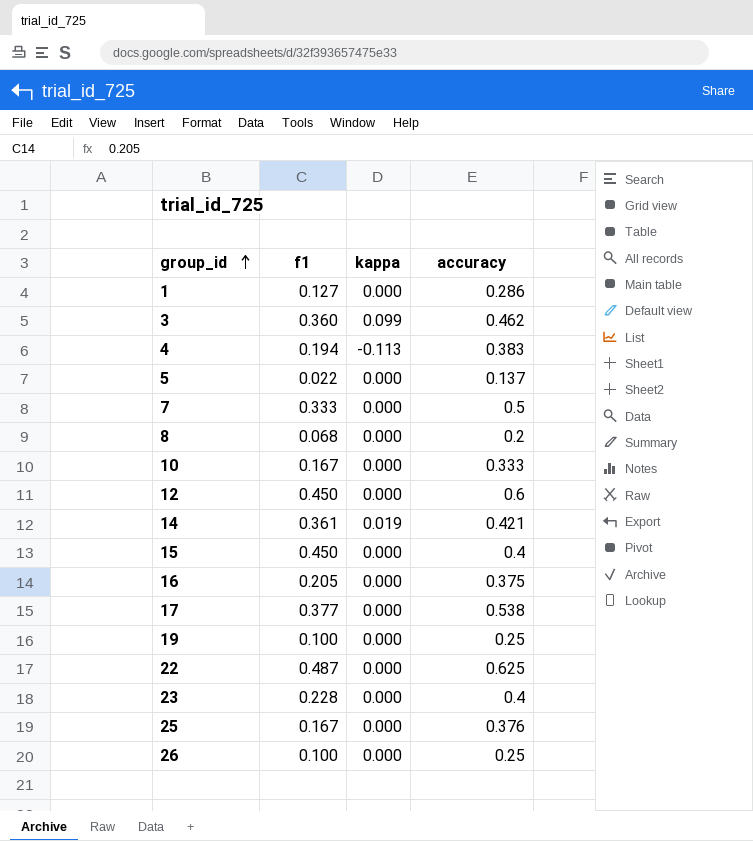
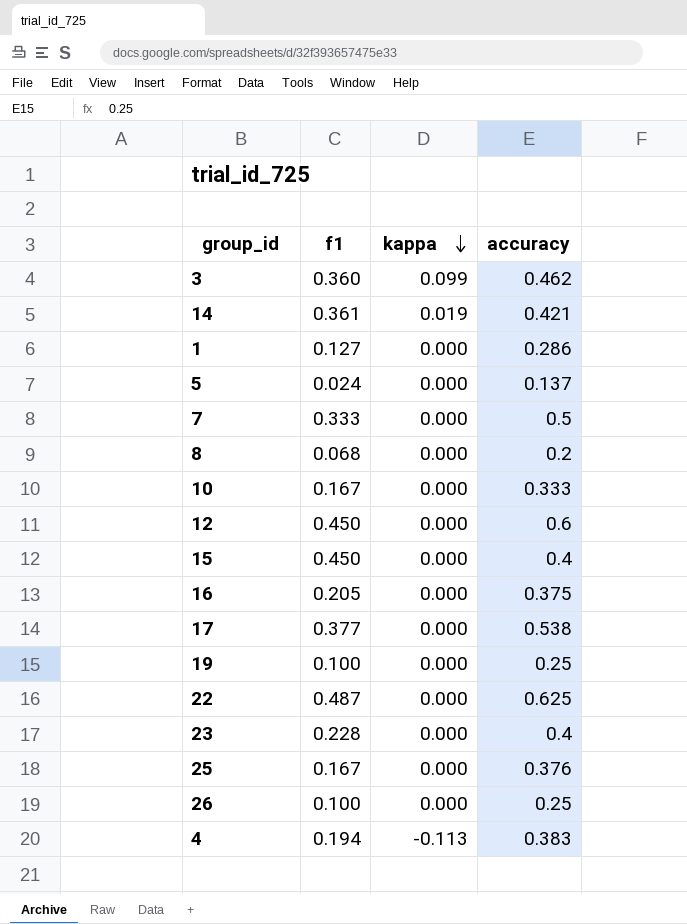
row order: group_id ascending -> kappa descending
5 | f1: 0.022 -> 0.024

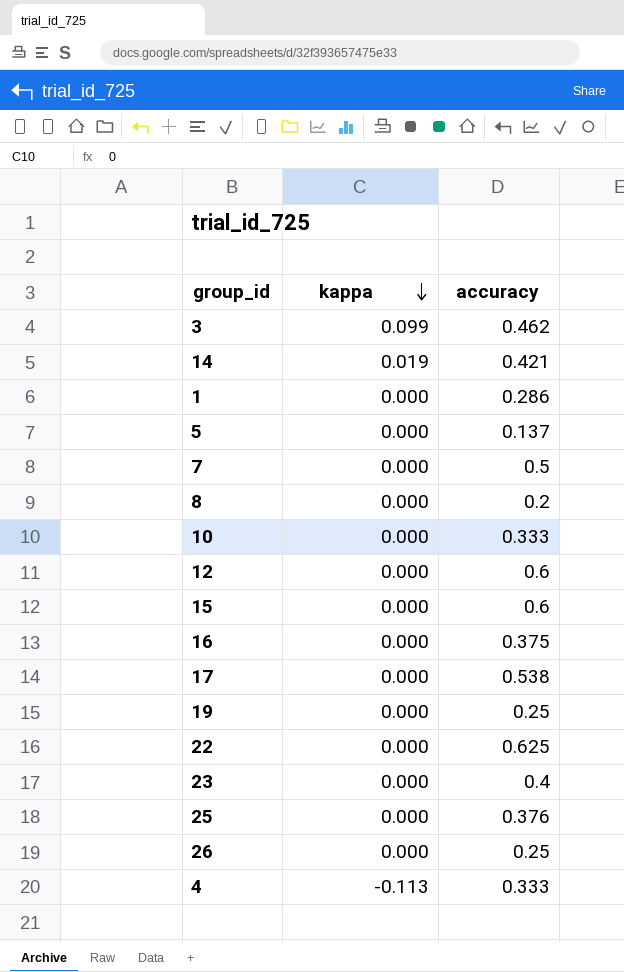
column f1 | position: 2 -> none
15 | accuracy: 0.4 -> 0.6
4 | accuracy: 0.383 -> 0.333

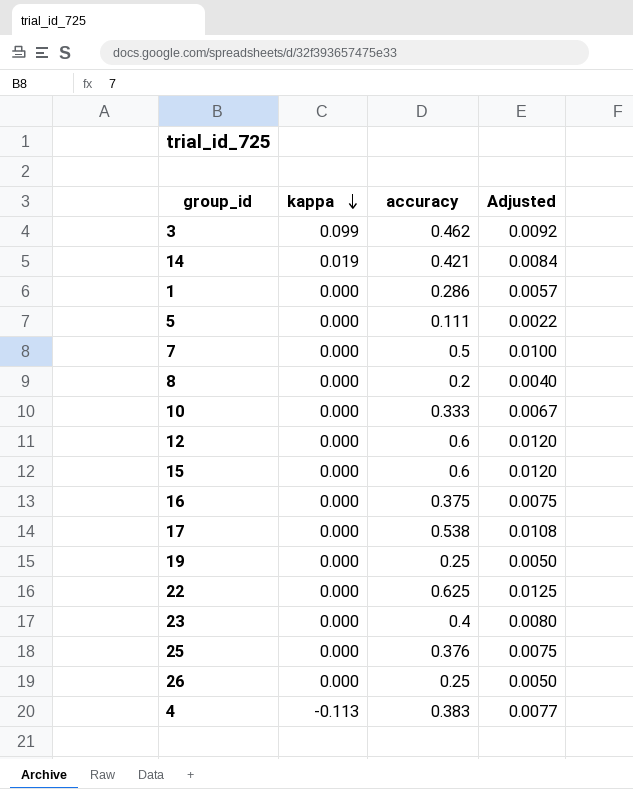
column Adjusted | formula: none -> [accuracy] * 0.02
5 | accuracy: 0.137 -> 0.111
4 | accuracy: 0.333 -> 0.383

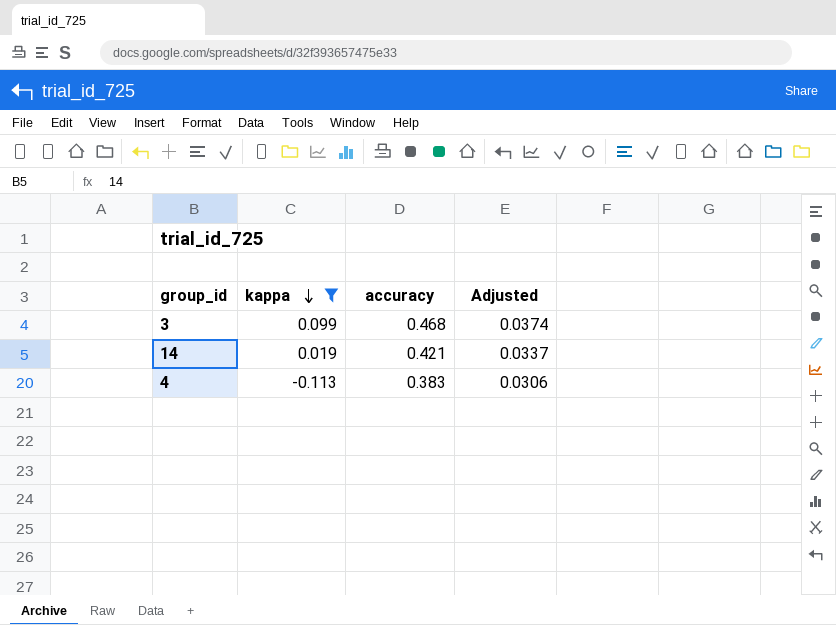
filter: none -> kappa != 0.000
column Adjusted | formula: [accuracy] * 0.02 -> [accuracy] * 0.08
3 | accuracy: 0.462 -> 0.468

